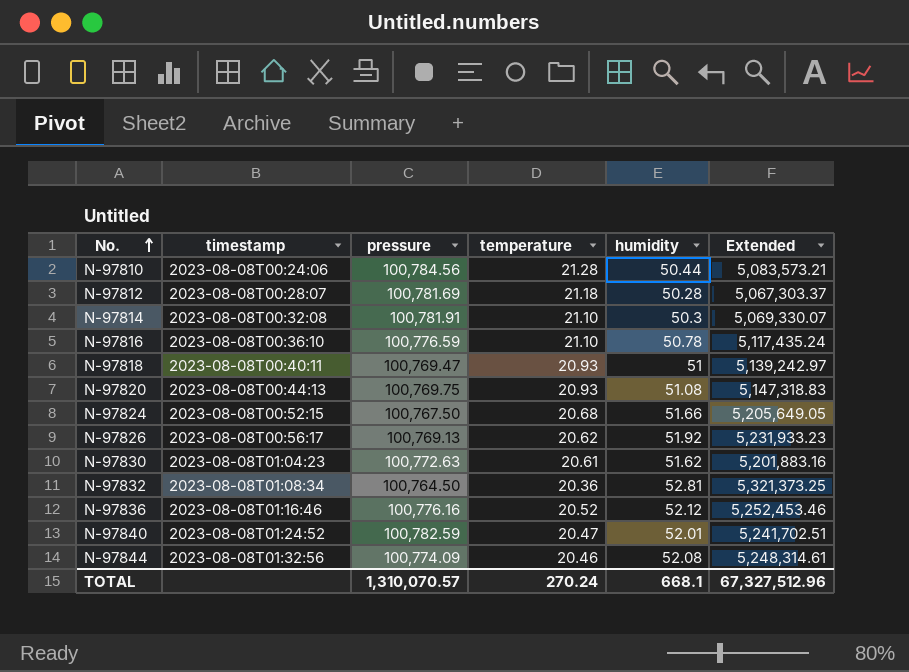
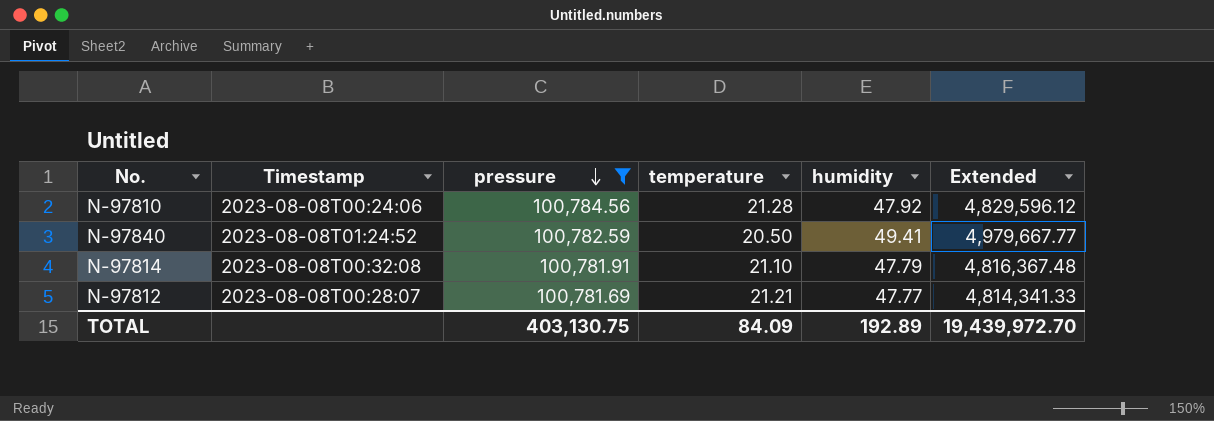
filter: none -> pressure >= 100,781.69
row order: No. ascending -> pressure descending
column name: timestamp -> Timestamp
N-97810 | humidity: 50.44 -> 47.92
N-97810 | Extended: 5,083,573.21 -> 4,829,596.12
N-97840 | temperature: 20.47 -> 20.50
N-97840 | humidity: 52.01 -> 49.41
N-97840 | Extended: 5,241,702.51 -> 4,979,667.77
N-97814 | humidity: 50.3 -> 47.79
N-97814 | Extended: 5,069,330.07 -> 4,816,367.48
N-97812 | temperature: 21.18 -> 21.21
N-97812 | humidity: 50.28 -> 47.77
N-97812 | Extended: 5,067,303.37 -> 4,814,341.33
TOTAL | pressure: 1,310,070.57 -> 403,130.75
TOTAL | temperature: 270.24 -> 84.09
TOTAL | humidity: 668.1 -> 192.89
TOTAL | Extended: 67,327,512.96 -> 19,439,972.70

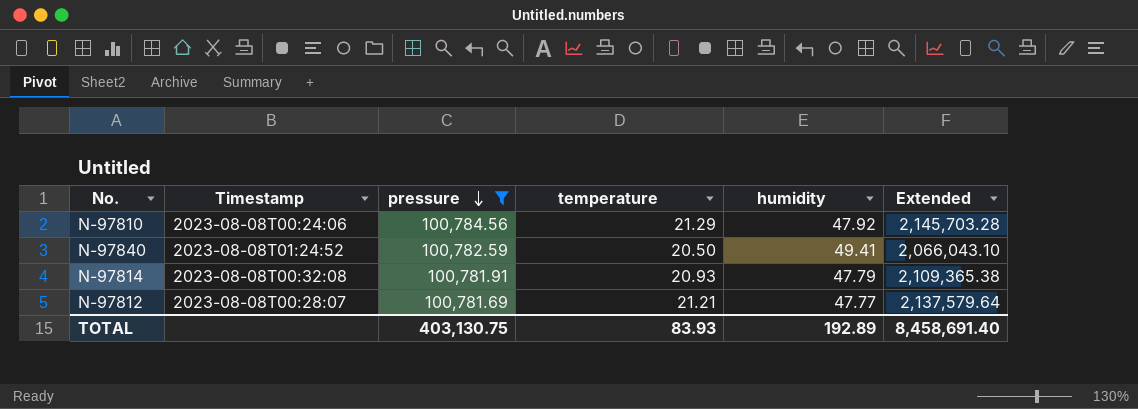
column Extended | formula: [pressure] * [humidity] -> [pressure] * [temperature]
N-97810 | temperature: 21.28 -> 21.29
N-97814 | temperature: 21.10 -> 20.93
TOTAL | temperature: 84.09 -> 83.93
TOTAL | Extended: 19,439,972.70 -> 8,458,691.40

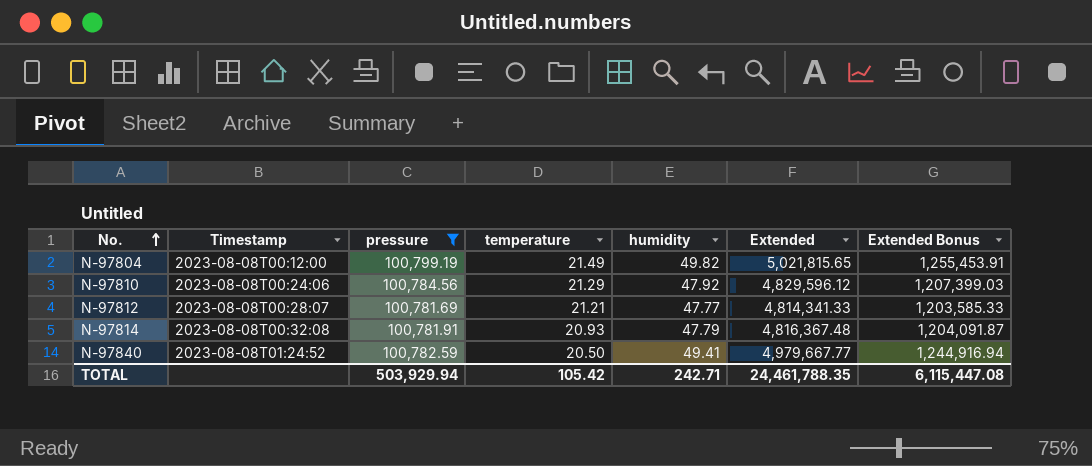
row order: pressure descending -> No. ascending
column Extended | formula: [pressure] * [temperature] -> [pressure] * [humidity]
column Extended Bonus | formula: none -> [Extended] * 0.25
row N-97804: none -> 2023-08-08T00:12:00 | 100,799.19 | 21.49 | 49.82 | 5,021,815.65 | 1,255,453.91
TOTAL | pressure: 403,130.75 -> 503,929.94
TOTAL | temperature: 83.93 -> 105.42
TOTAL | humidity: 192.89 -> 242.71
TOTAL | Extended: 8,458,691.40 -> 24,461,788.35

